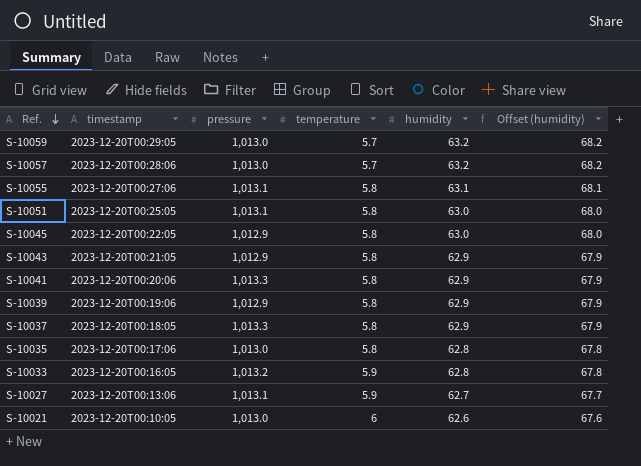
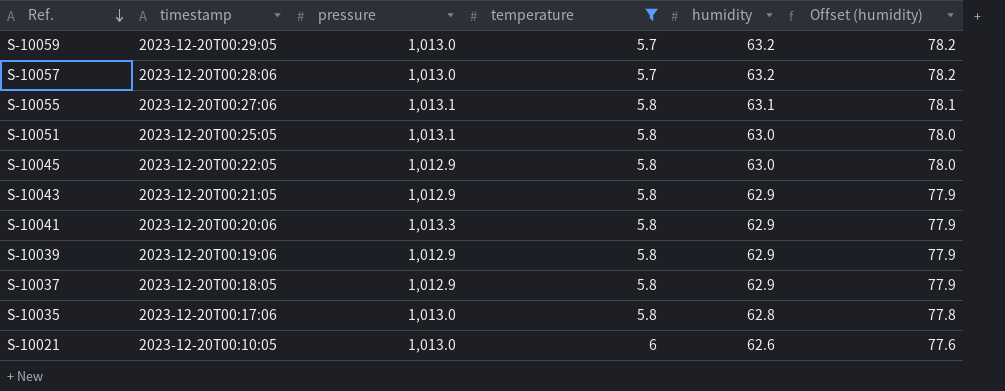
filter: none -> temperature != 5.9
column Offset (humidity) | formula: [humidity] + 5 -> [humidity] + 15
S-10037 | pressure: 1,013.3 -> 1,012.9

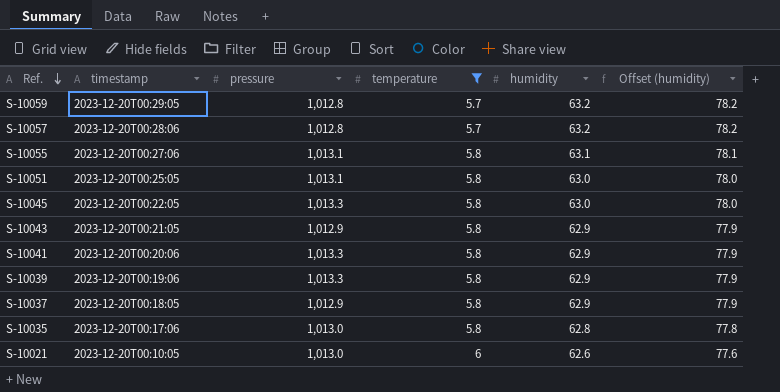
S-10059 | pressure: 1,013.0 -> 1,012.8
S-10057 | pressure: 1,013.0 -> 1,012.8
S-10045 | pressure: 1,012.9 -> 1,013.3
S-10039 | pressure: 1,012.9 -> 1,013.3

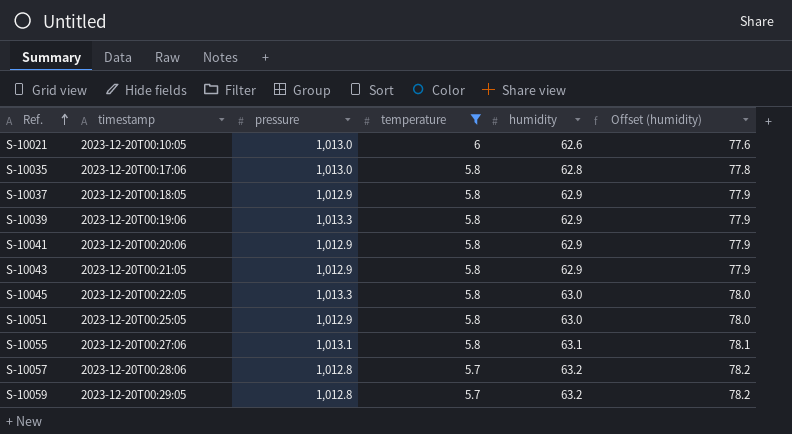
row order: Ref. descending -> Ref. ascending
S-10041 | pressure: 1,013.3 -> 1,012.9
S-10051 | pressure: 1,013.1 -> 1,012.9

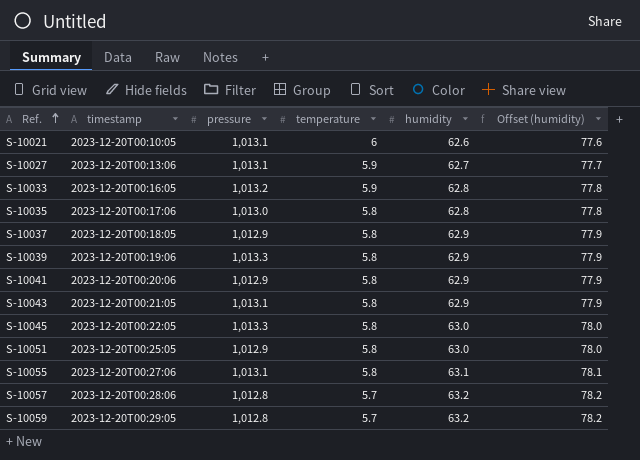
filter: temperature != 5.9 -> none
S-10021 | pressure: 1,013.0 -> 1,013.1
S-10043 | pressure: 1,012.9 -> 1,013.1

